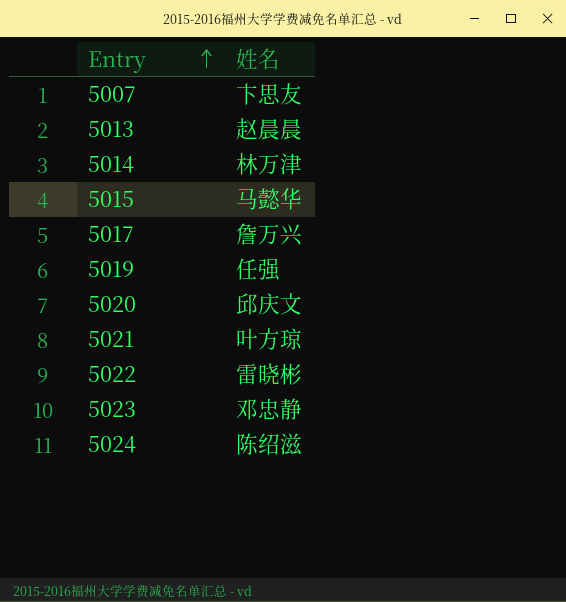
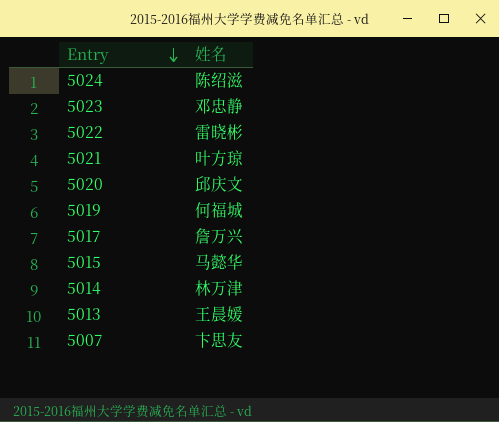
row order: Entry ascending -> Entry descending
5019 | 姓名: 任强 -> 何福城
5013 | 姓名: 赵晨晨 -> 王晨媛

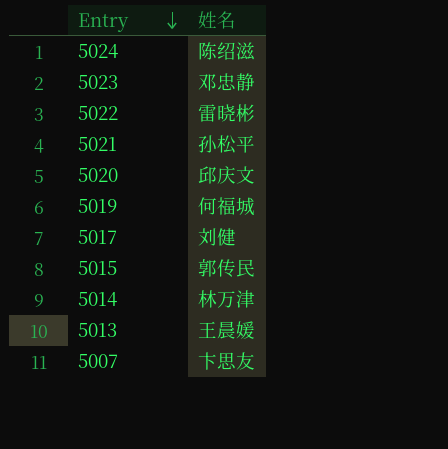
5021 | 姓名: 叶方琼 -> 孙松平
5017 | 姓名: 詹万兴 -> 刘健
5015 | 姓名: 马懿华 -> 郭传民

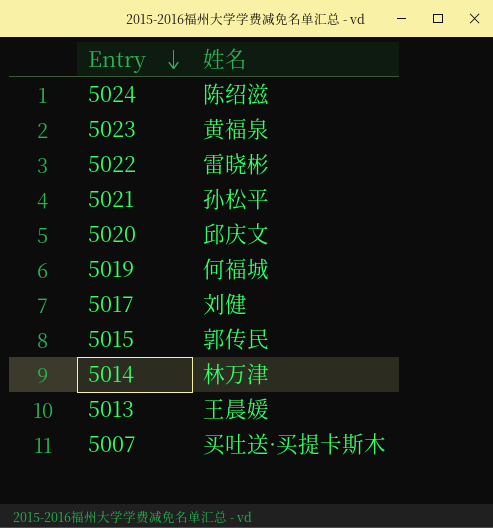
5023 | 姓名: 邓忠静 -> 黄福泉
5007 | 姓名: 卞思友 -> 买吐送·买提卡斯木

